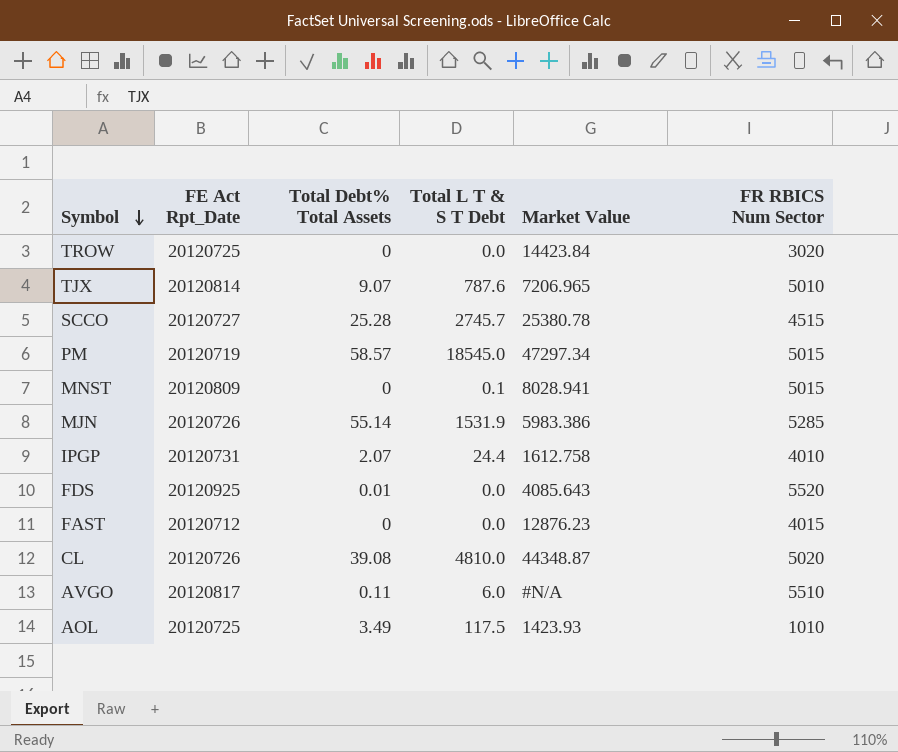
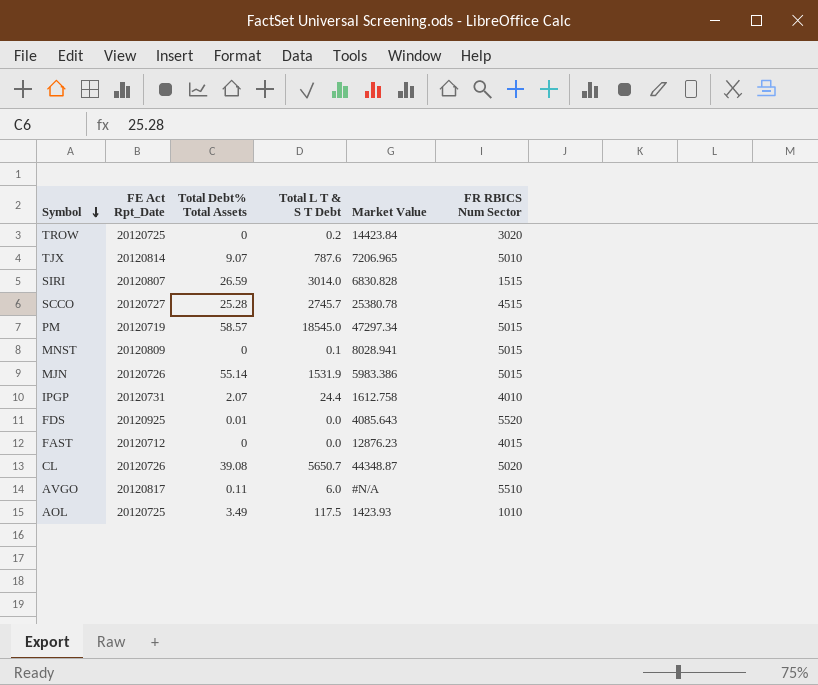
TROW | Total L T & S T Debt: 0.0 -> 0.2
row SIRI: none -> 20120807 | 26.59 | 3014.0 | 6830.828 | 1515
MJN | FR RBICS Num Sector: 5285 -> 5015
CL | Total L T & S T Debt: 4810.0 -> 5650.7

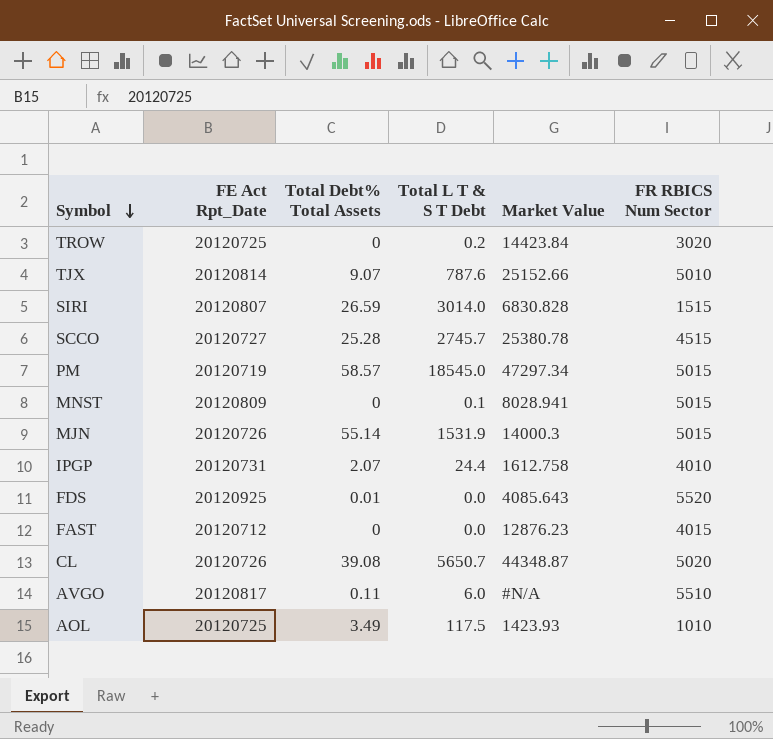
TJX | Market Value: 7206.965 -> 25152.66
MJN | Market Value: 5983.386 -> 14000.3

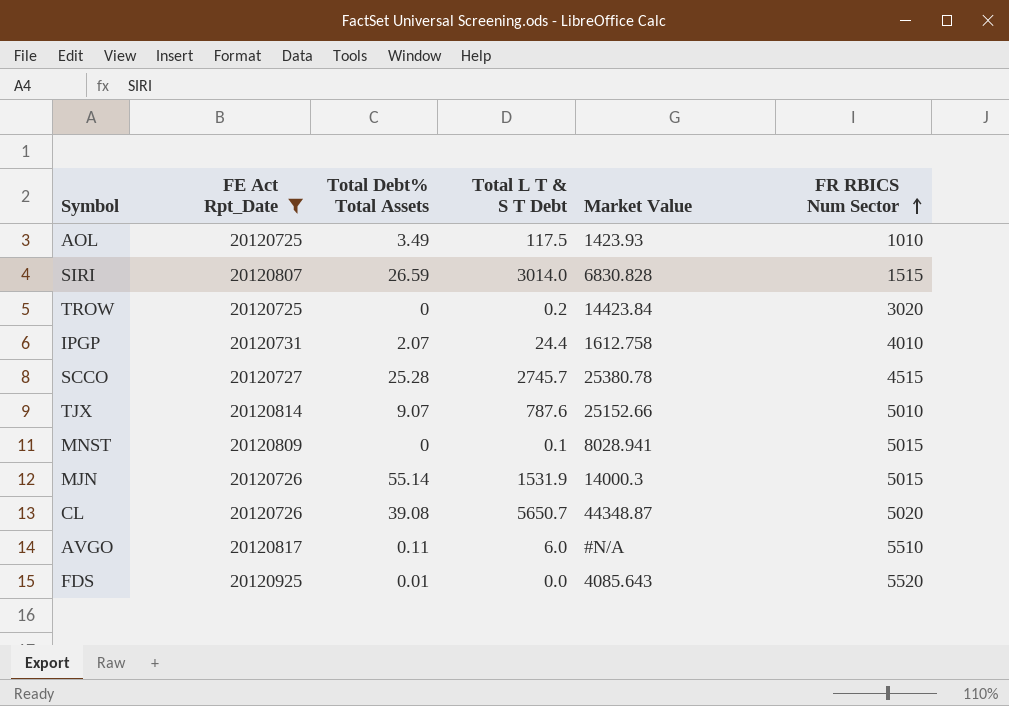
filter: none -> FE Act Rpt_Date >= 20120725
row order: Symbol descending -> FR RBICS Num Sector ascending

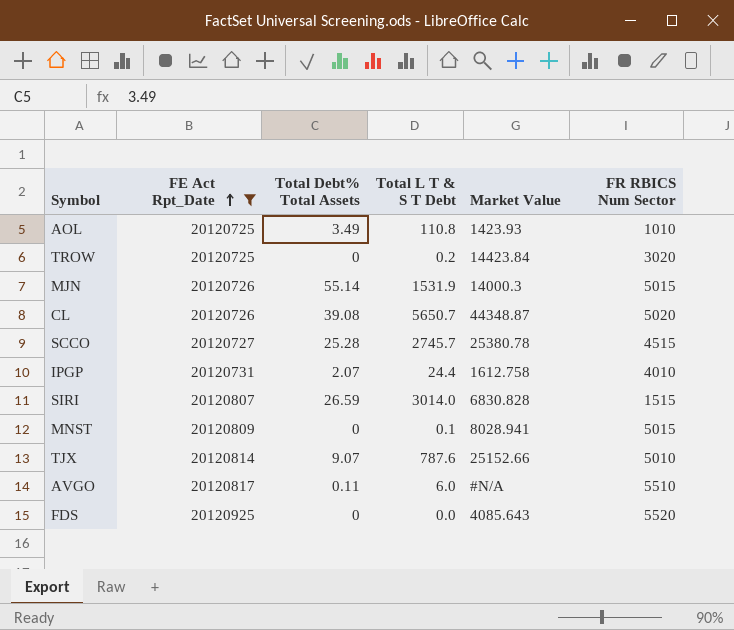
row order: FR RBICS Num Sector ascending -> FE Act Rpt_Date ascending
AOL | Total L T & S T Debt: 117.5 -> 110.8
FDS | Total Debt% Total Assets: 0.01 -> 0

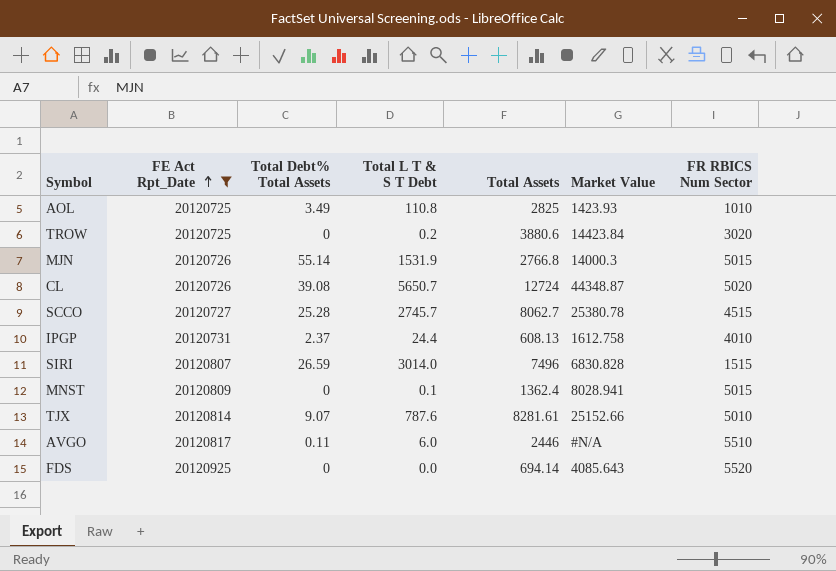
column Total Assets | position: none -> 5
IPGP | Total Debt% Total Assets: 2.07 -> 2.37

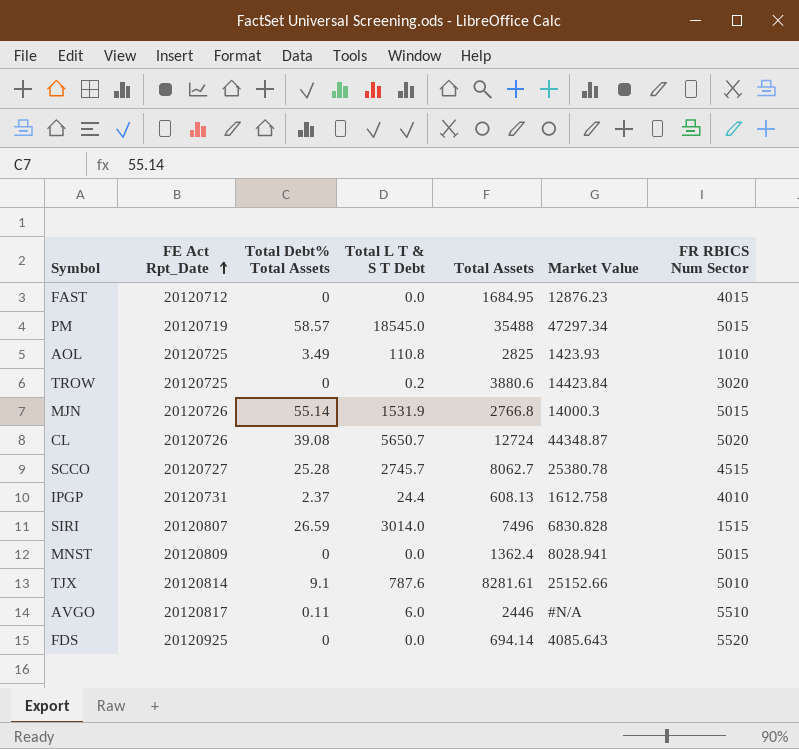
filter: FE Act Rpt_Date >= 20120725 -> none
MNST | Total L T & S T Debt: 0.1 -> 0.0
TJX | Total Debt% Total Assets: 9.07 -> 9.1

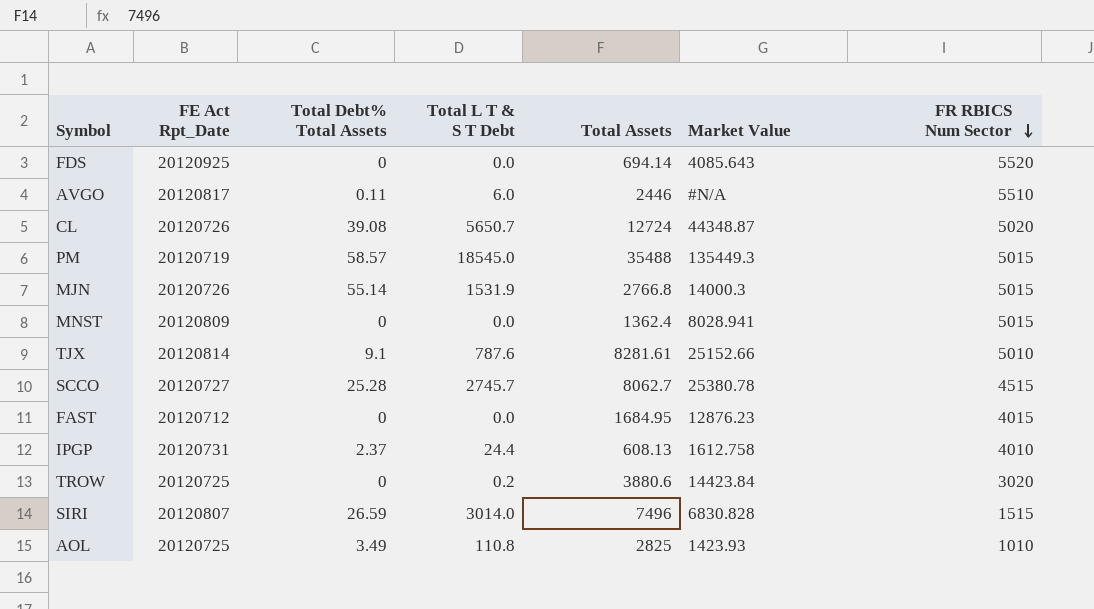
row order: FE Act Rpt_Date ascending -> FR RBICS Num Sector descending
PM | Market Value: 47297.34 -> 135449.3

